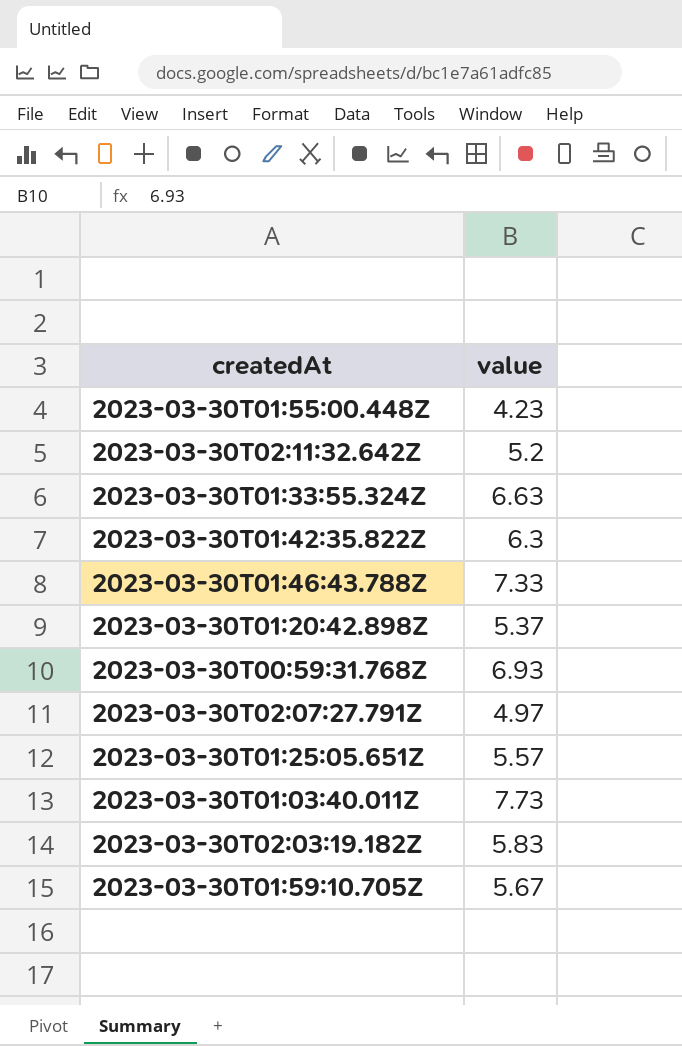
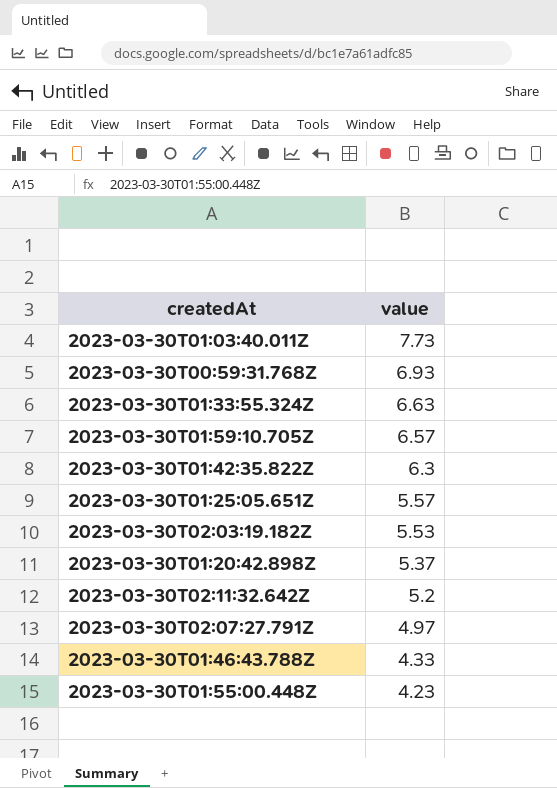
row order: none -> value descending
2023-03-30T01:59:10.705Z | value: 5.67 -> 6.57
2023-03-30T02:03:19.182Z | value: 5.83 -> 5.53
2023-03-30T01:46:43.788Z | value: 7.33 -> 4.33

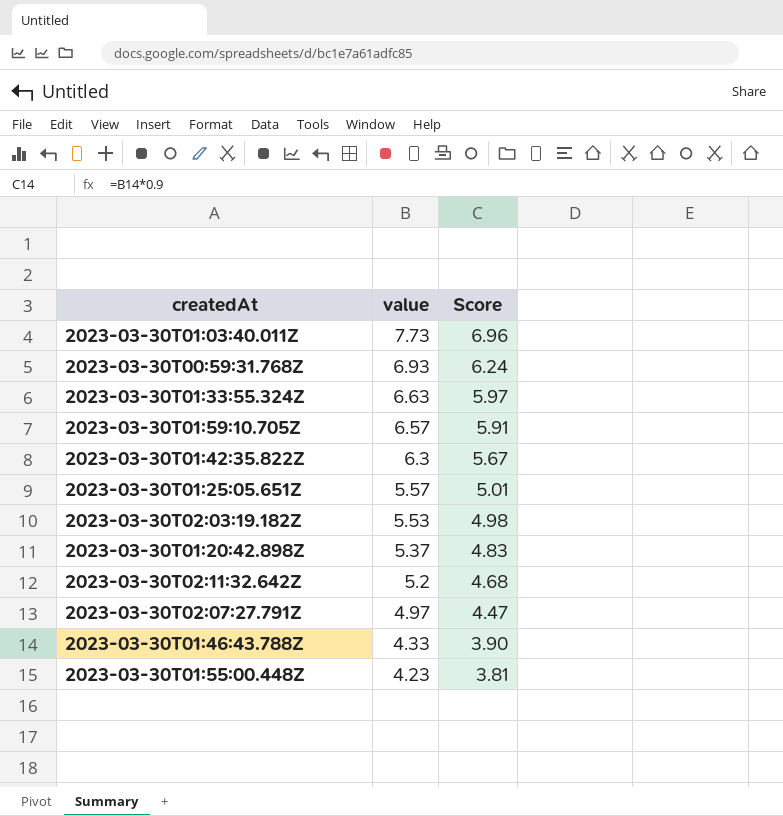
column Score | formula: none -> [value] * 0.9

